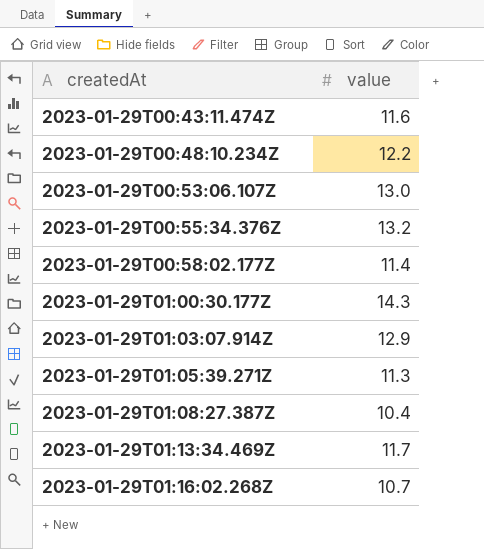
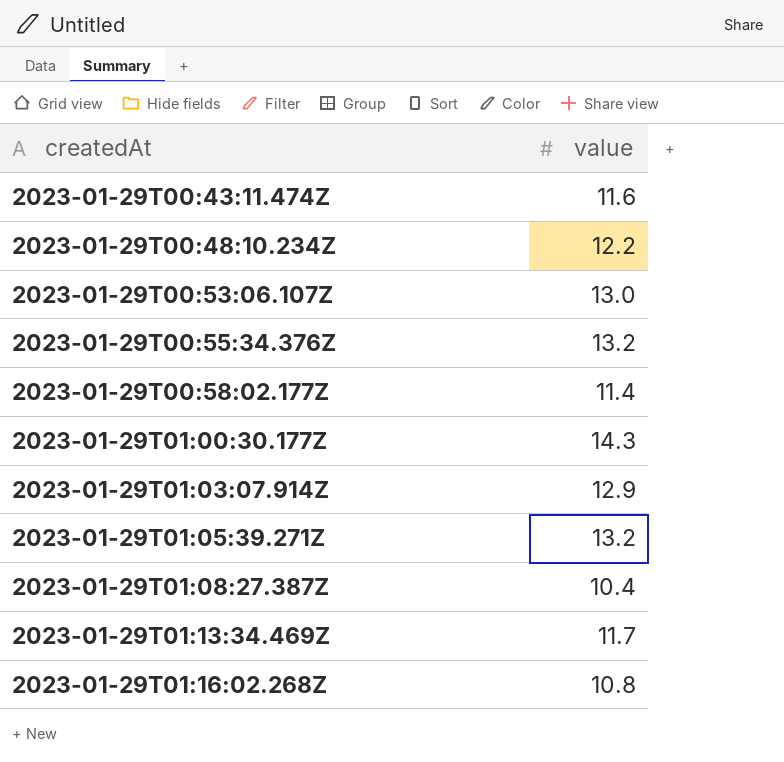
2023-01-29T01:05:39.271Z | value: 11.3 -> 13.2
2023-01-29T01:16:02.268Z | value: 10.7 -> 10.8

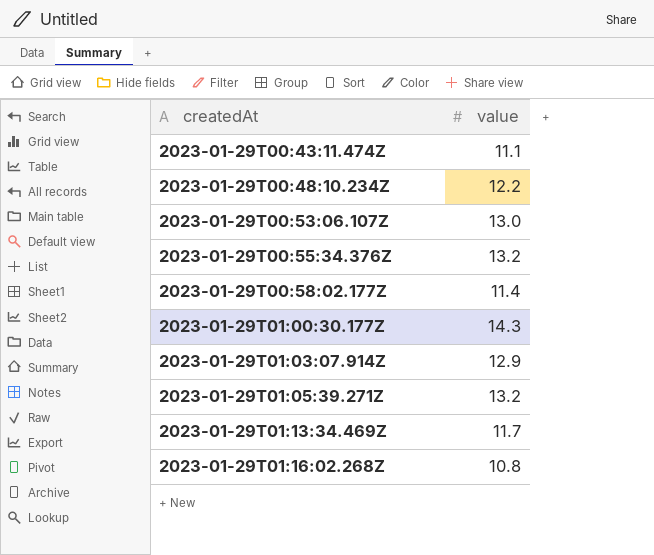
row 2023-01-29T01:08:27.387Z: 10.4 -> none
2023-01-29T00:43:11.474Z | value: 11.6 -> 11.1

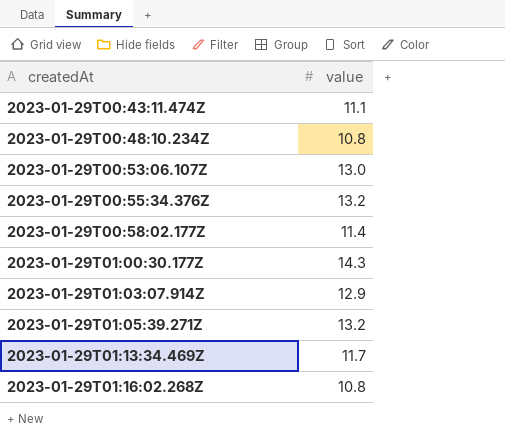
2023-01-29T00:48:10.234Z | value: 12.2 -> 10.8

